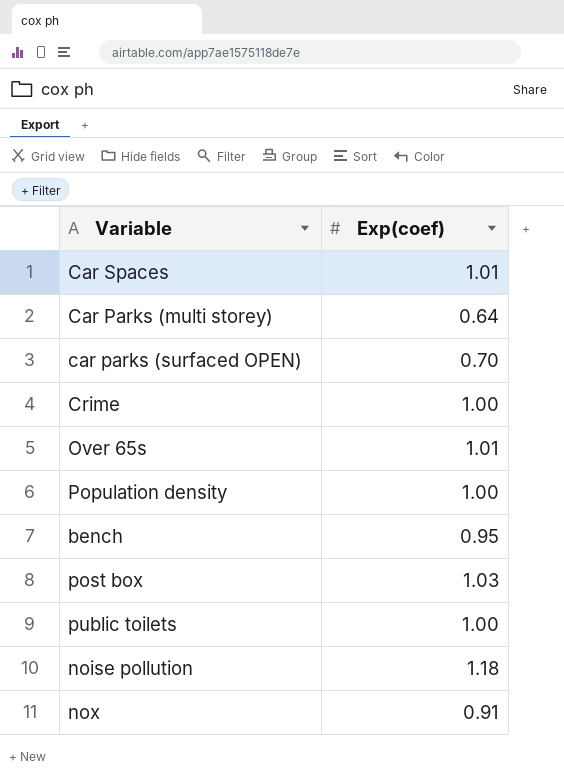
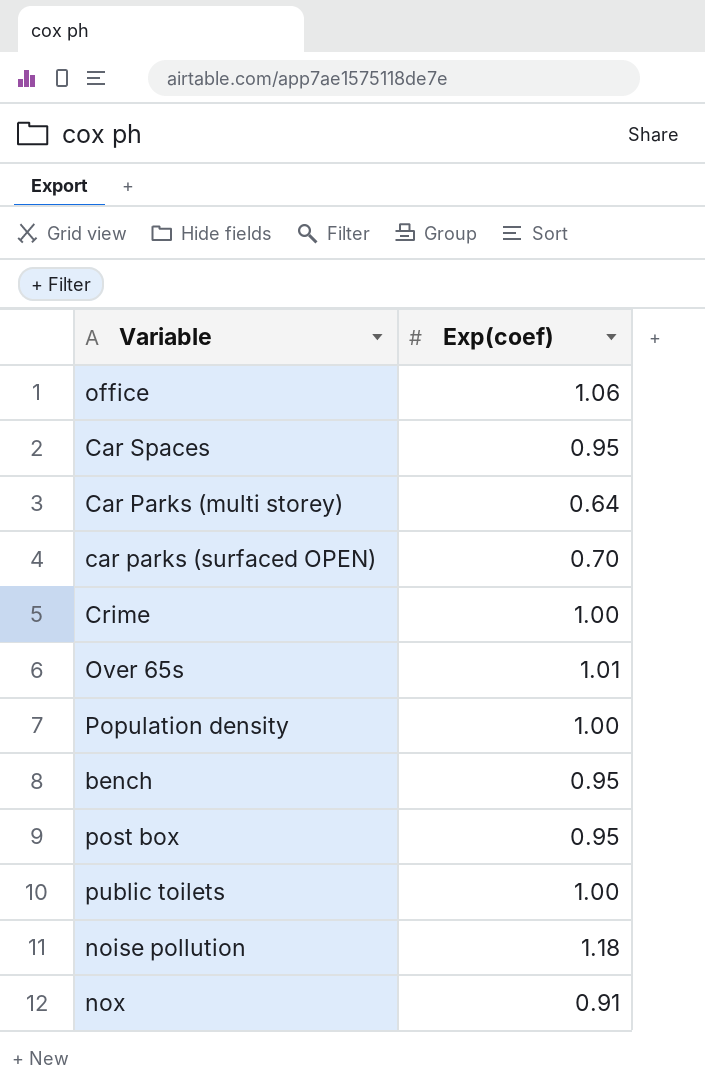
row office: none -> 1.06
Car Spaces | Exp(coef): 1.01 -> 0.95
post box | Exp(coef): 1.03 -> 0.95

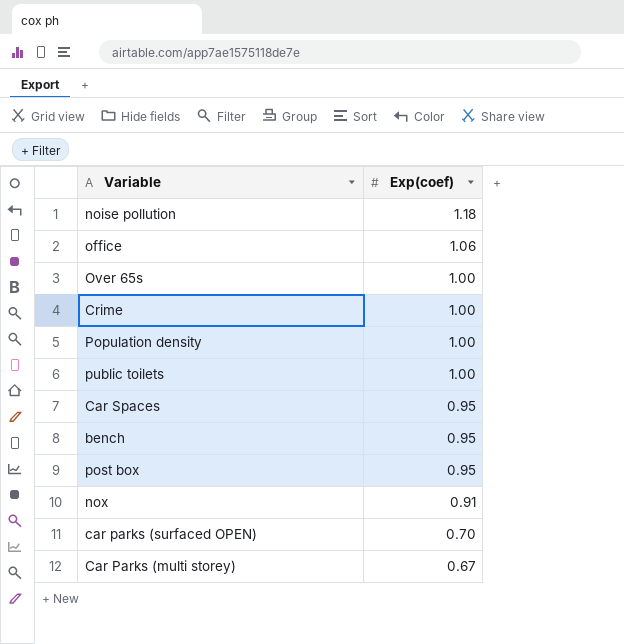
row order: none -> Exp(coef) descending
Over 65s | Exp(coef): 1.01 -> 1.00
Car Parks (multi storey) | Exp(coef): 0.64 -> 0.67

